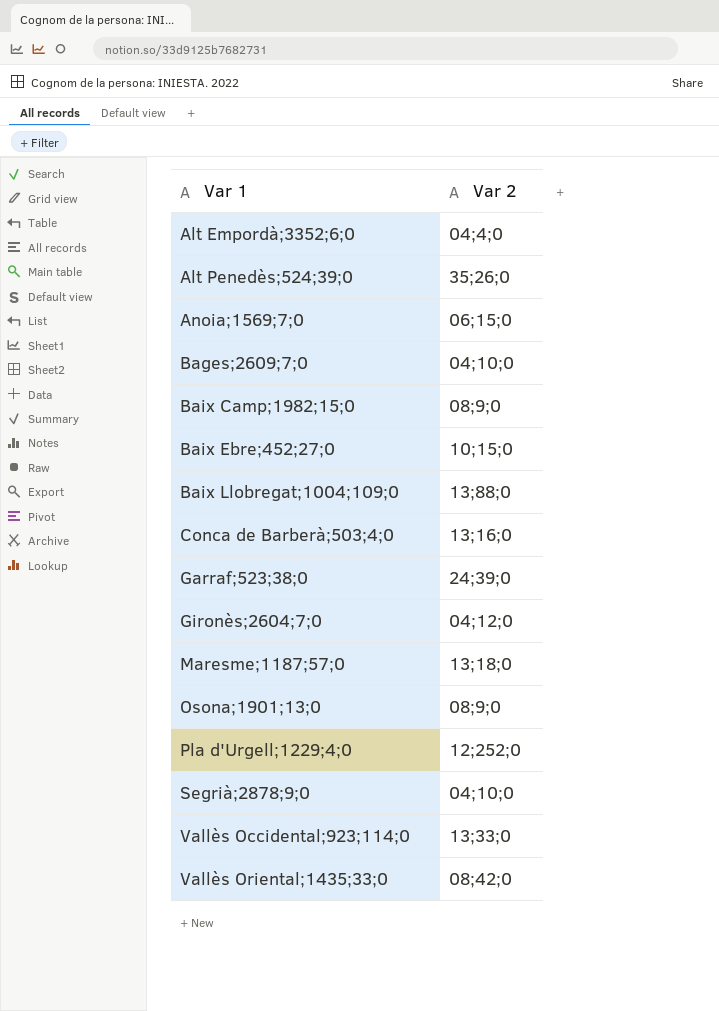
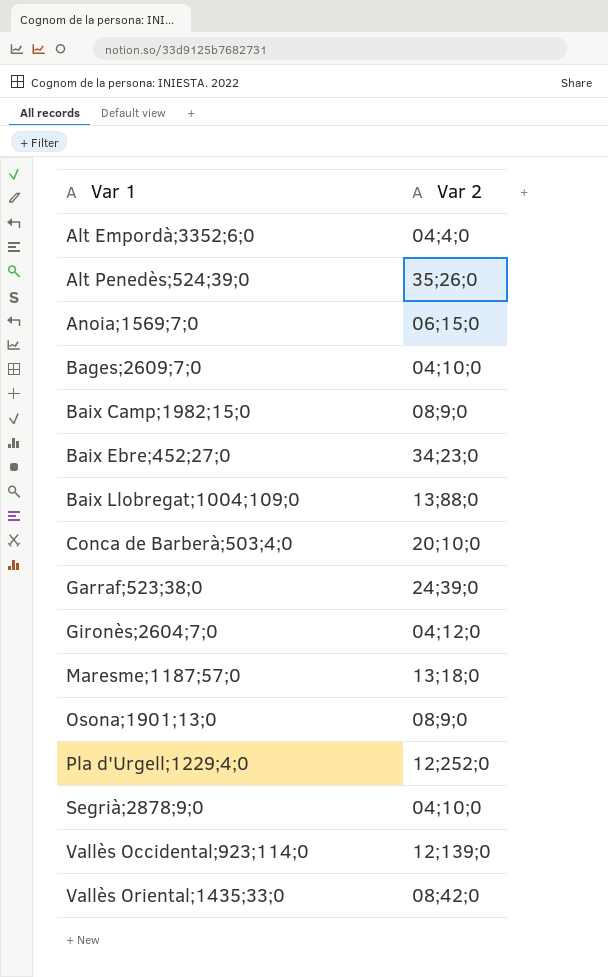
Baix Ebre;452;27;0 | Var 2: 10;15;0 -> 34;23;0
Conca de Barberà;503;4;0 | Var 2: 13;16;0 -> 20;10;0
Vallès Occidental;923;114;0 | Var 2: 13;33;0 -> 12;139;0

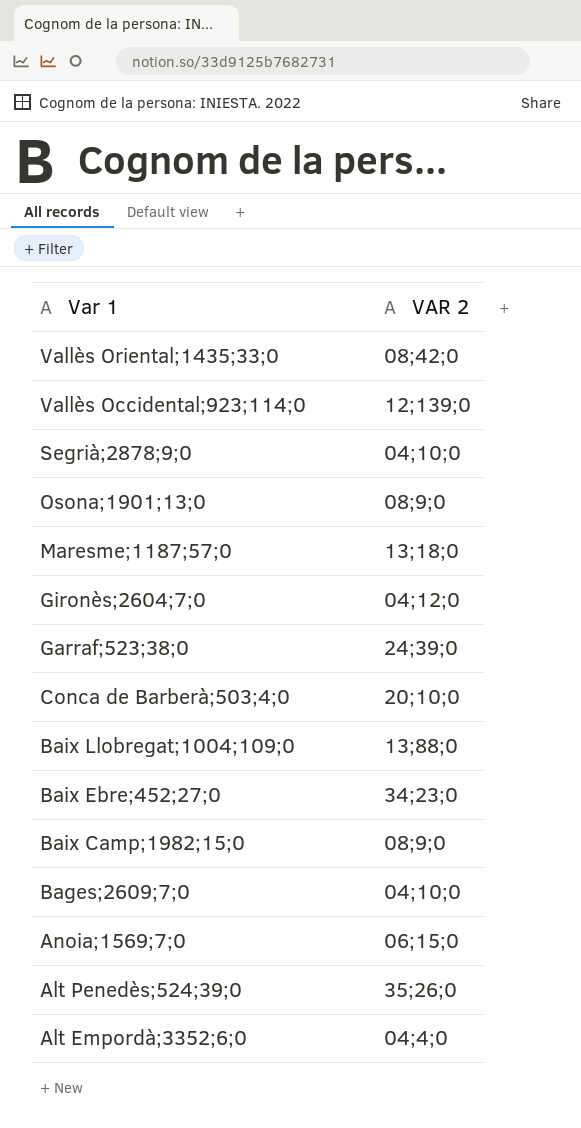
row order: Var 1 ascending -> Var 1 descending
column name: Var 2 -> VAR 2
row Pla d'Urgell;1229;4;0: 12;252;0 -> none

